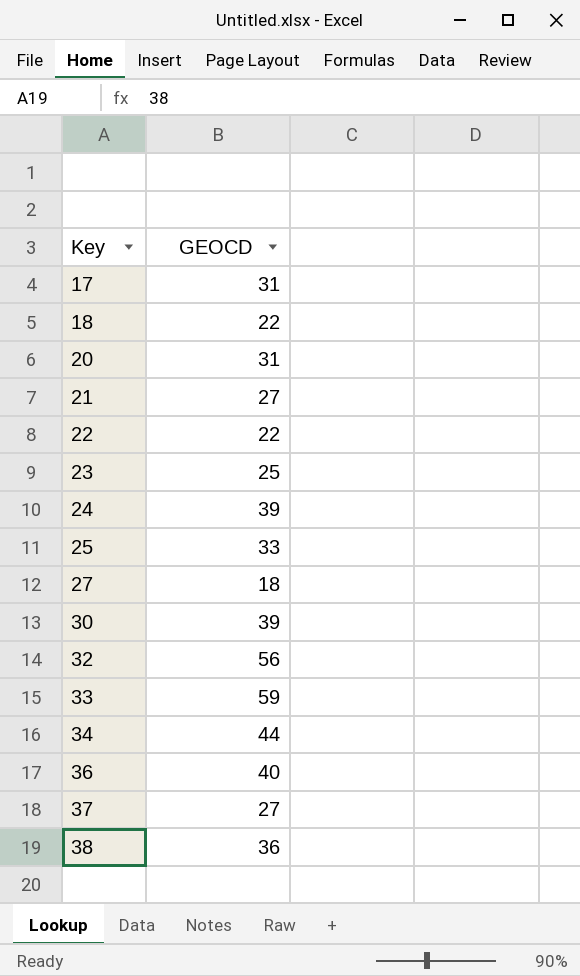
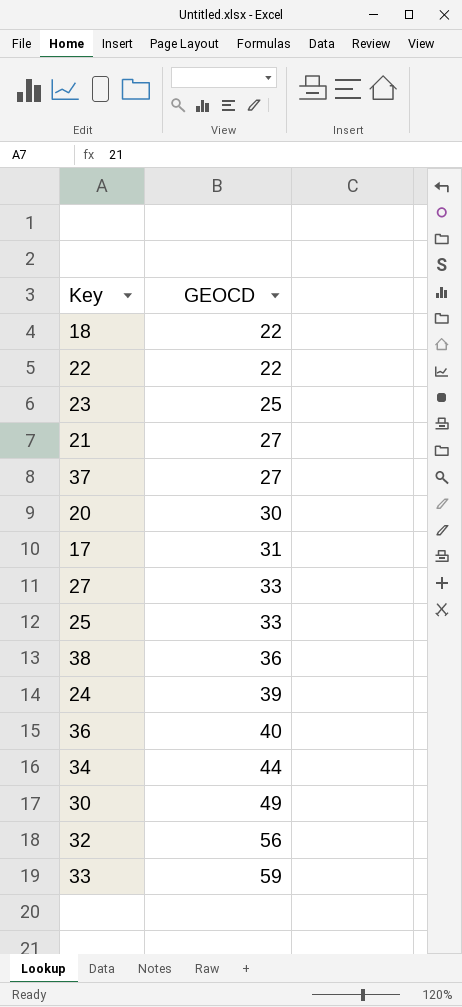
row order: Key ascending -> GEOCD ascending
20 | GEOCD: 31 -> 30
27 | GEOCD: 18 -> 33
30 | GEOCD: 39 -> 49

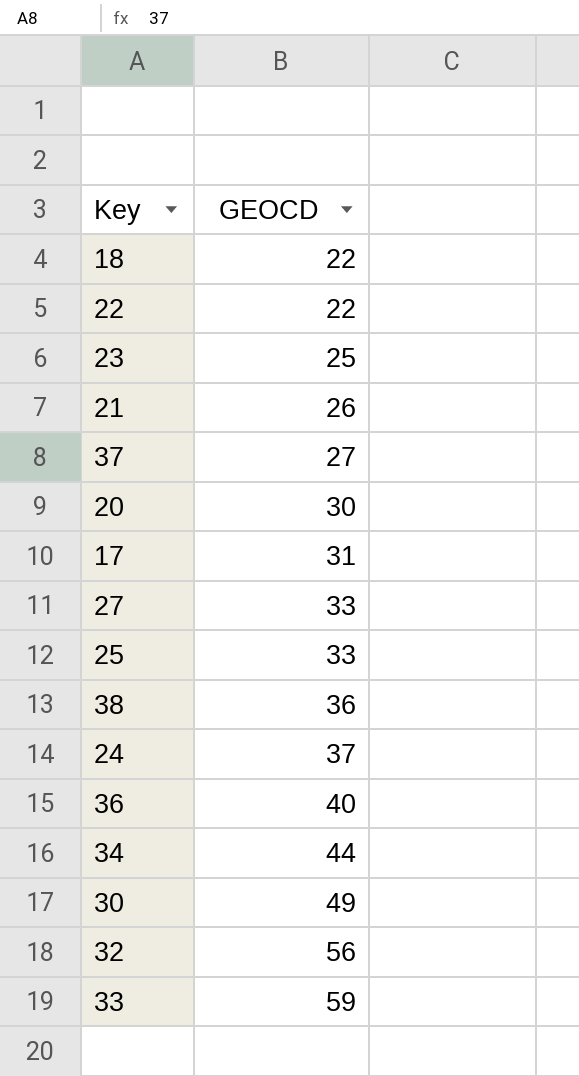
21 | GEOCD: 27 -> 26
24 | GEOCD: 39 -> 37

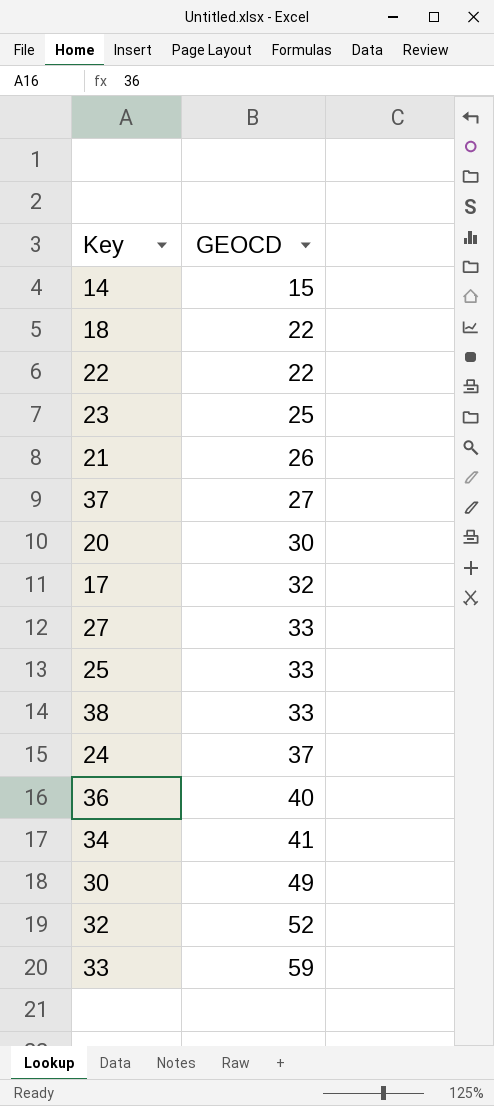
row 14: none -> 15
17 | GEOCD: 31 -> 32
38 | GEOCD: 36 -> 33
34 | GEOCD: 44 -> 41
32 | GEOCD: 56 -> 52

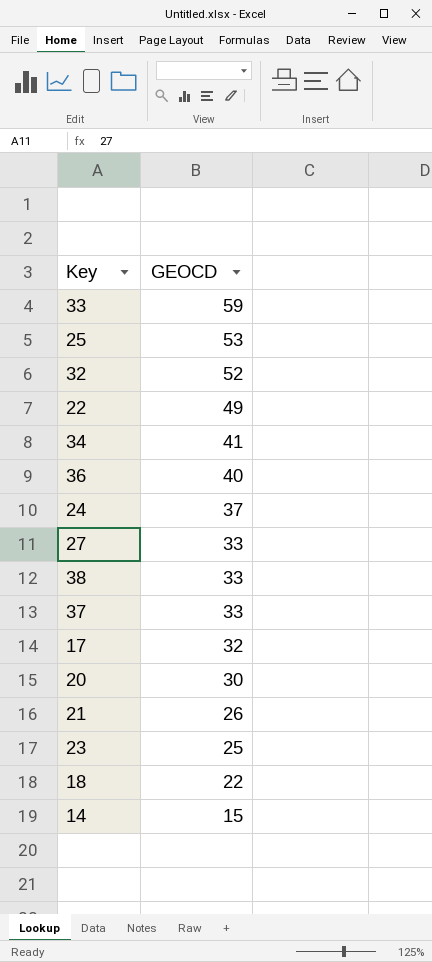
row order: GEOCD ascending -> GEOCD descending
row 30: 49 -> none
25 | GEOCD: 33 -> 53
22 | GEOCD: 22 -> 49
37 | GEOCD: 27 -> 33

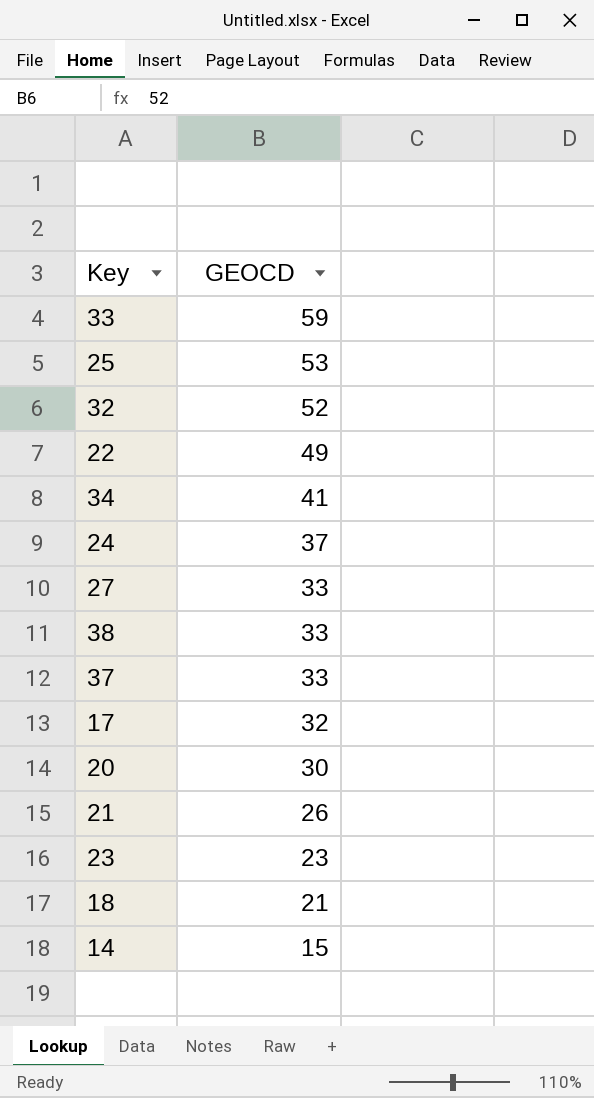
row 36: 40 -> none
23 | GEOCD: 25 -> 23
18 | GEOCD: 22 -> 21

